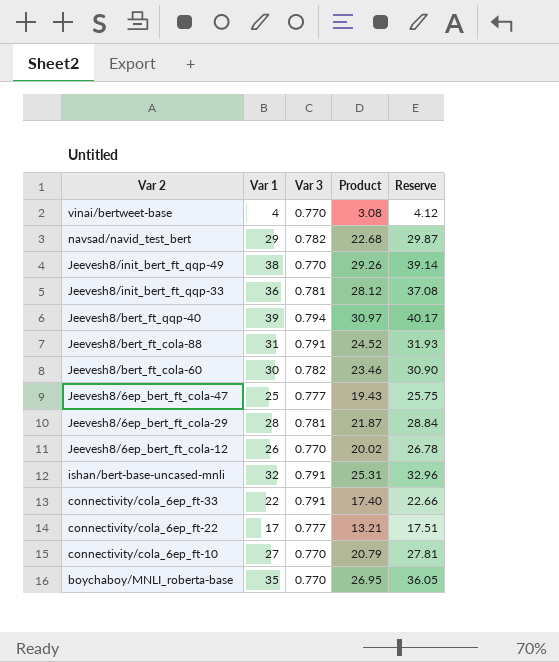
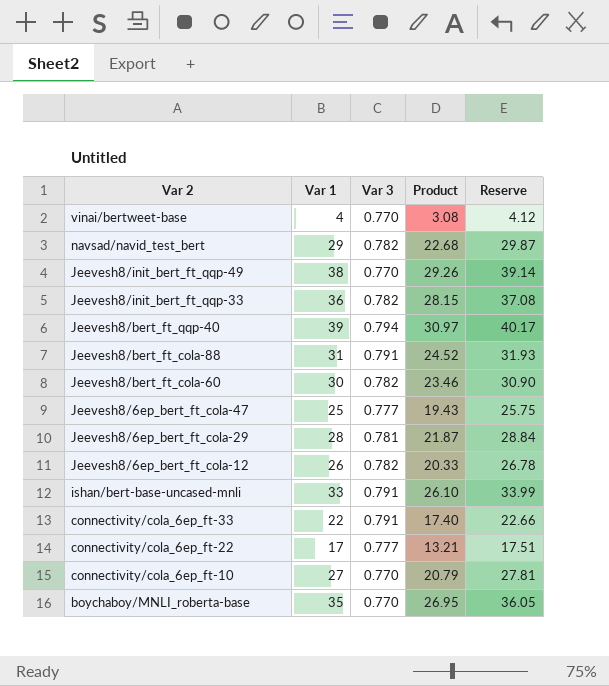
Jeevesh8/init_bert_ft_qqp-33 | Var 3: 0.781 -> 0.782
Jeevesh8/init_bert_ft_qqp-33 | Product: 28.12 -> 28.15
Jeevesh8/6ep_bert_ft_cola-12 | Var 3: 0.770 -> 0.782
Jeevesh8/6ep_bert_ft_cola-12 | Product: 20.02 -> 20.33
ishan/bert-base-uncased-mnli | Var 1: 32 -> 33
ishan/bert-base-uncased-mnli | Product: 25.31 -> 26.10
ishan/bert-base-uncased-mnli | Reserve: 32.96 -> 33.99

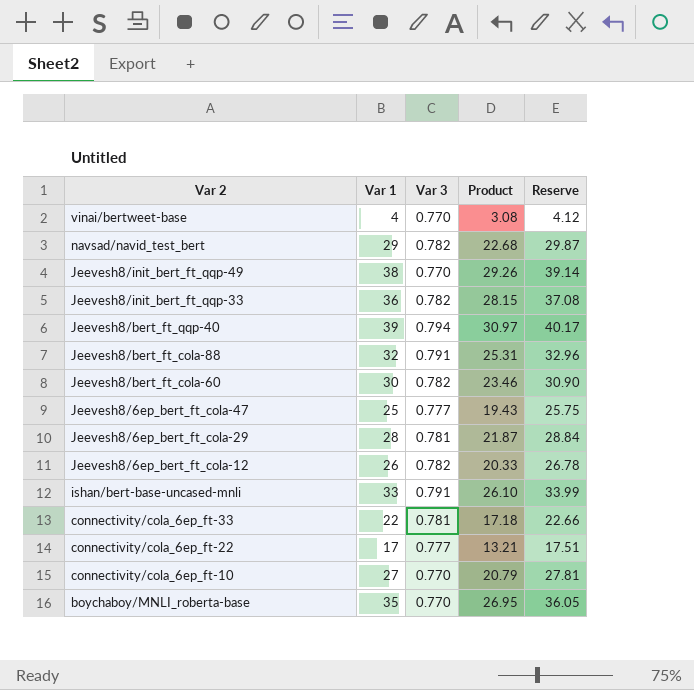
Jeevesh8/bert_ft_cola-88 | Var 1: 31 -> 32
Jeevesh8/bert_ft_cola-88 | Product: 24.52 -> 25.31
Jeevesh8/bert_ft_cola-88 | Reserve: 31.93 -> 32.96
connectivity/cola_6ep_ft-33 | Var 3: 0.791 -> 0.781
connectivity/cola_6ep_ft-33 | Product: 17.40 -> 17.18

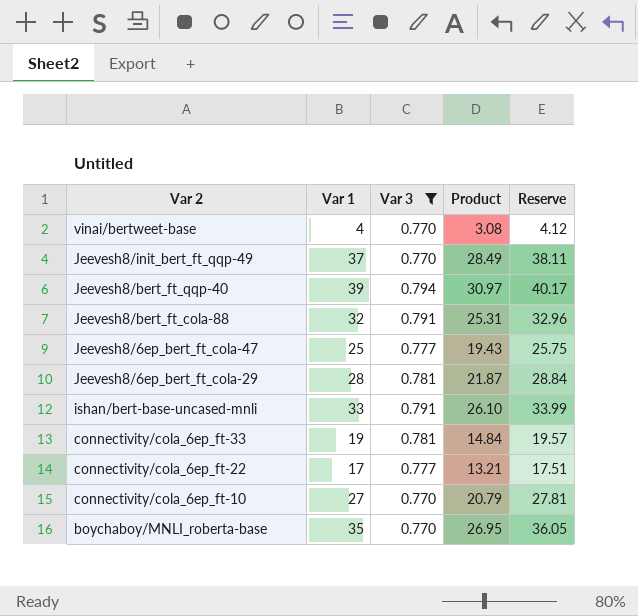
filter: none -> Var 3 != 0.782
Jeevesh8/init_bert_ft_qqp-49 | Var 1: 38 -> 37
Jeevesh8/init_bert_ft_qqp-49 | Product: 29.26 -> 28.49
Jeevesh8/init_bert_ft_qqp-49 | Reserve: 39.14 -> 38.11
connectivity/cola_6ep_ft-33 | Var 1: 22 -> 19
connectivity/cola_6ep_ft-33 | Product: 17.18 -> 14.84
connectivity/cola_6ep_ft-33 | Reserve: 22.66 -> 19.57

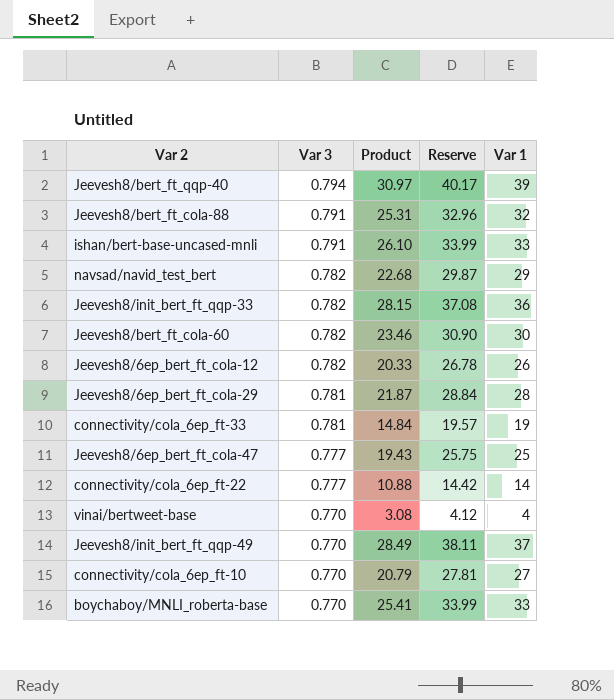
filter: Var 3 != 0.782 -> none
row order: Var 2 descending -> Var 3 descending
column Var 1 | position: 2 -> 5
connectivity/cola_6ep_ft-22 | Product: 13.21 -> 10.88
connectivity/cola_6ep_ft-22 | Reserve: 17.51 -> 14.42
connectivity/cola_6ep_ft-22 | Var 1: 17 -> 14
boychaboy/MNLI_roberta-base | Product: 26.95 -> 25.41
boychaboy/MNLI_roberta-base | Reserve: 36.05 -> 33.99
boychaboy/MNLI_roberta-base | Var 1: 35 -> 33

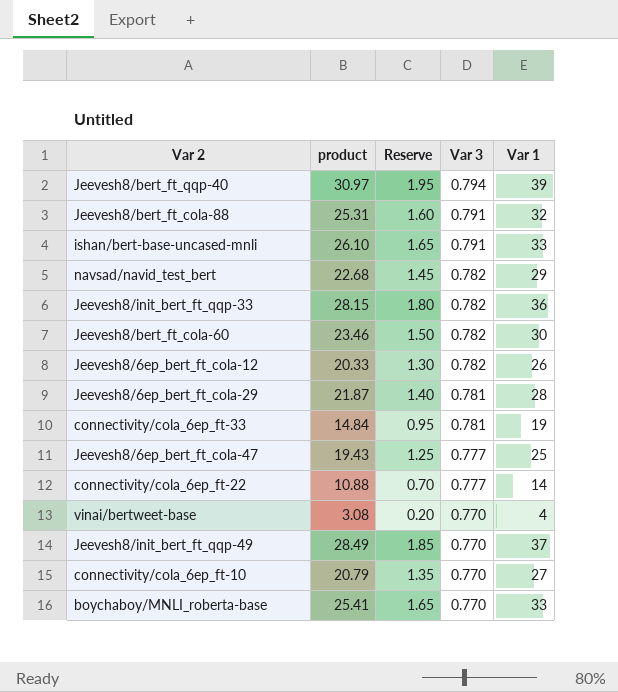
column name: Product -> product
column Reserve | formula: [Var 1] * 1.03 -> [Var 1] * 0.05
column Var 3 | position: 2 -> 4

